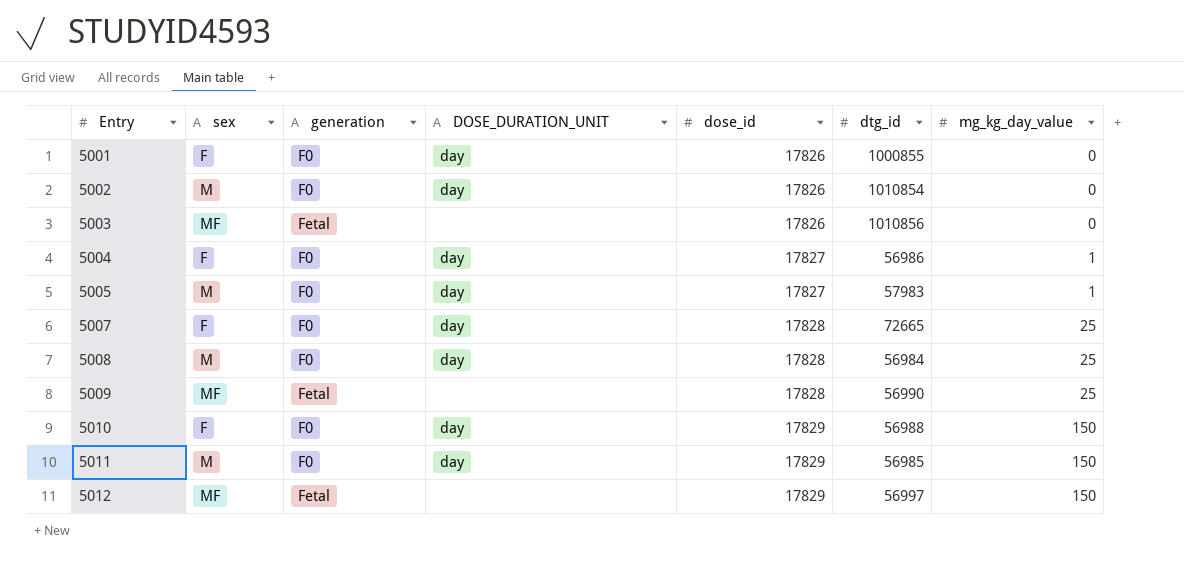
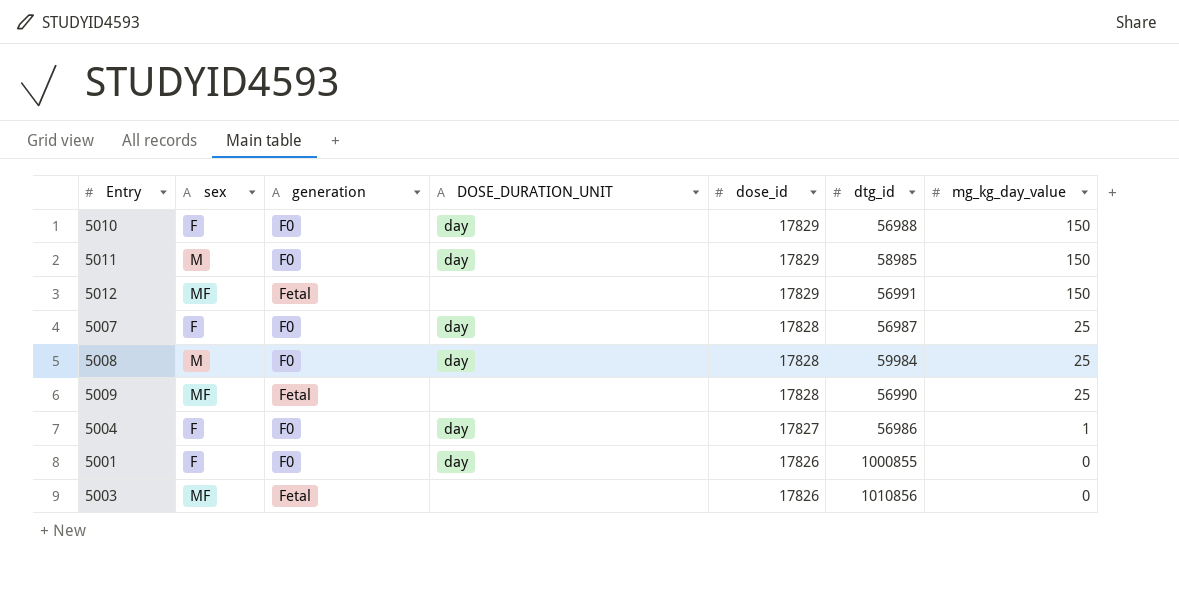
row order: Entry ascending -> dose_id descending
row 5002: M | F0 | day | 17826 | 1010854 | 0 -> none
row 5005: M | F0 | day | 17827 | 57983 | 1 -> none
5011 | dtg_id: 56985 -> 58985
5012 | dtg_id: 56997 -> 56991
5007 | dtg_id: 72665 -> 56987
5008 | dtg_id: 56984 -> 59984

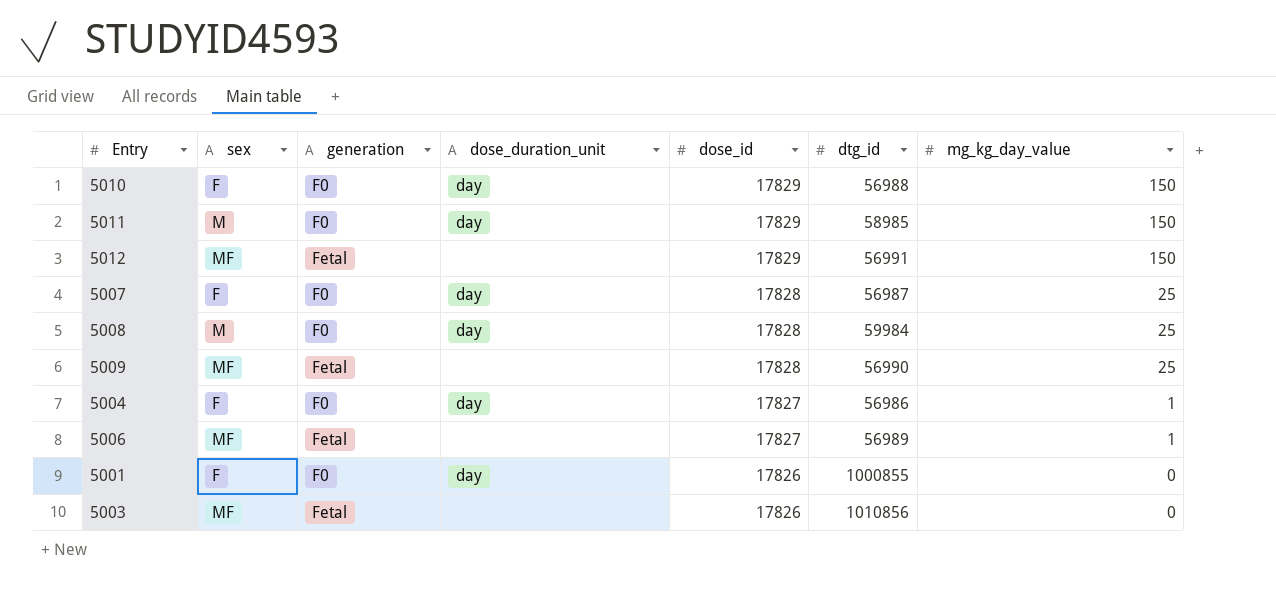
column name: DOSE_DURATION_UNIT -> dose_duration_unit
row 5006: none -> MF | Fetal | none | 17827 | 56989 | 1

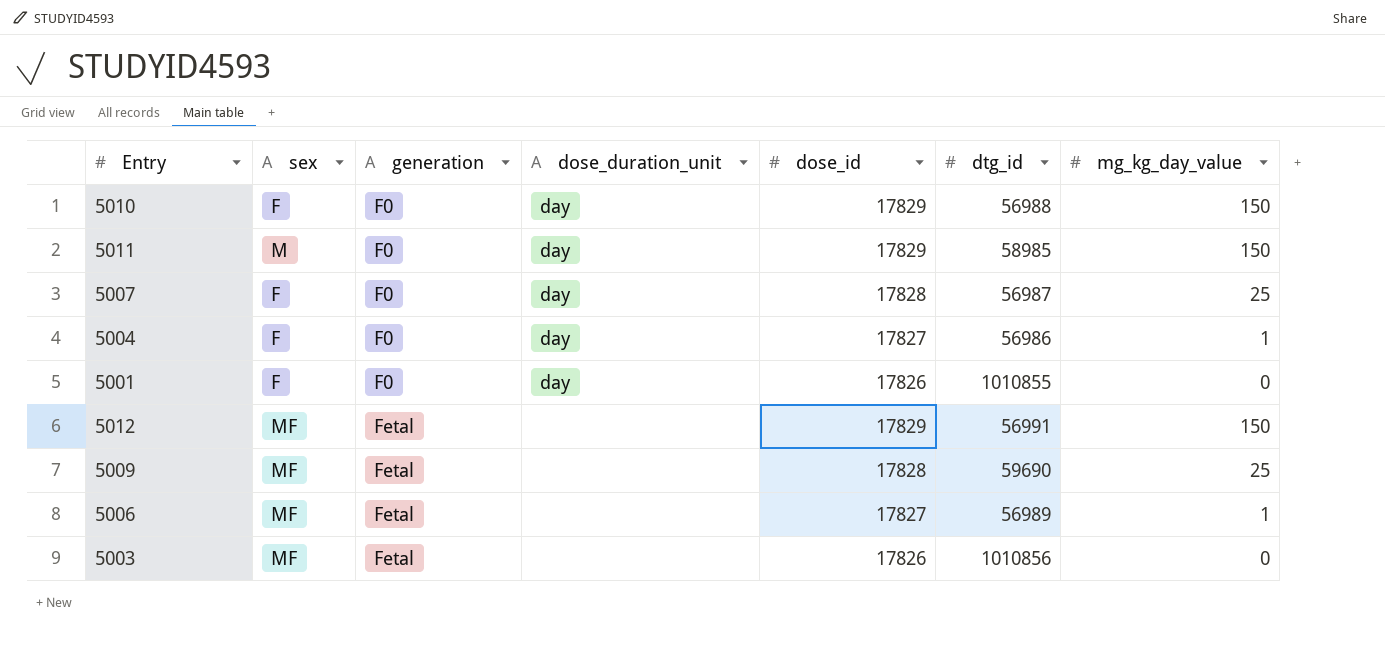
row order: dose_id descending -> generation ascending
row 5008: M | F0 | day | 17828 | 59984 | 25 -> none
5001 | dtg_id: 1000855 -> 1010855
5009 | dtg_id: 56990 -> 59690

